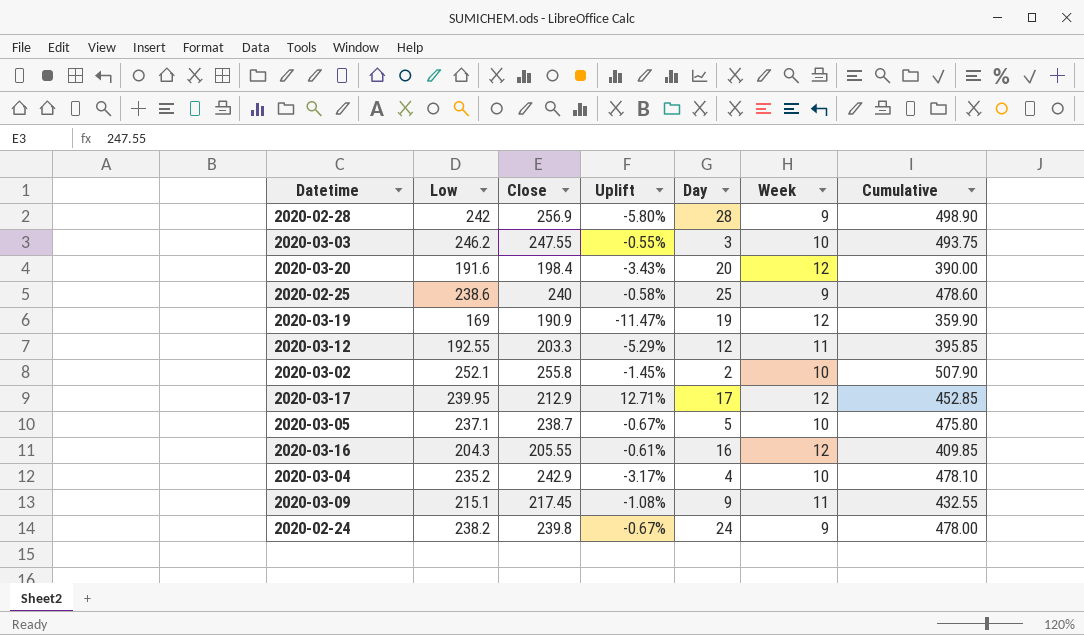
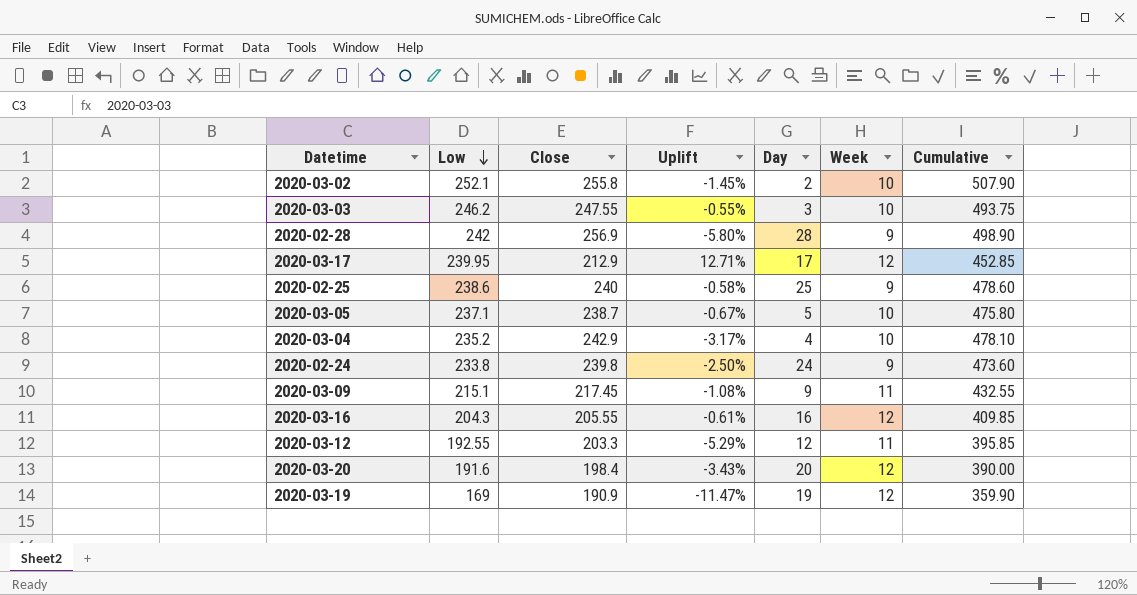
row order: none -> Low descending
2020-02-24 | Low: 238.2 -> 233.8
2020-02-24 | Uplift: -0.67% -> -2.50%
2020-02-24 | Cumulative: 478.00 -> 473.60

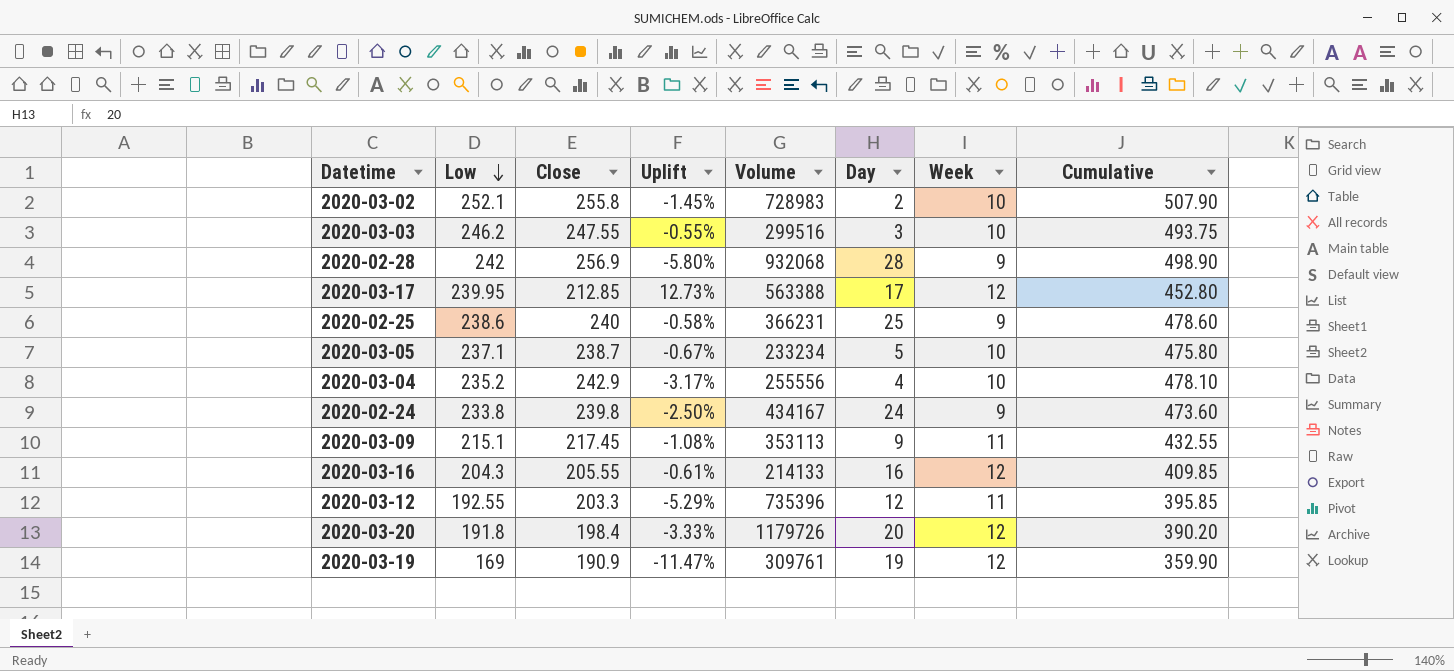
column Volume | position: none -> 5
2020-03-17 | Close: 212.9 -> 212.85
2020-03-17 | Uplift: 12.71% -> 12.73%
2020-03-17 | Cumulative: 452.85 -> 452.80
2020-03-20 | Low: 191.6 -> 191.8
2020-03-20 | Uplift: -3.43% -> -3.33%
2020-03-20 | Cumulative: 390.00 -> 390.20

